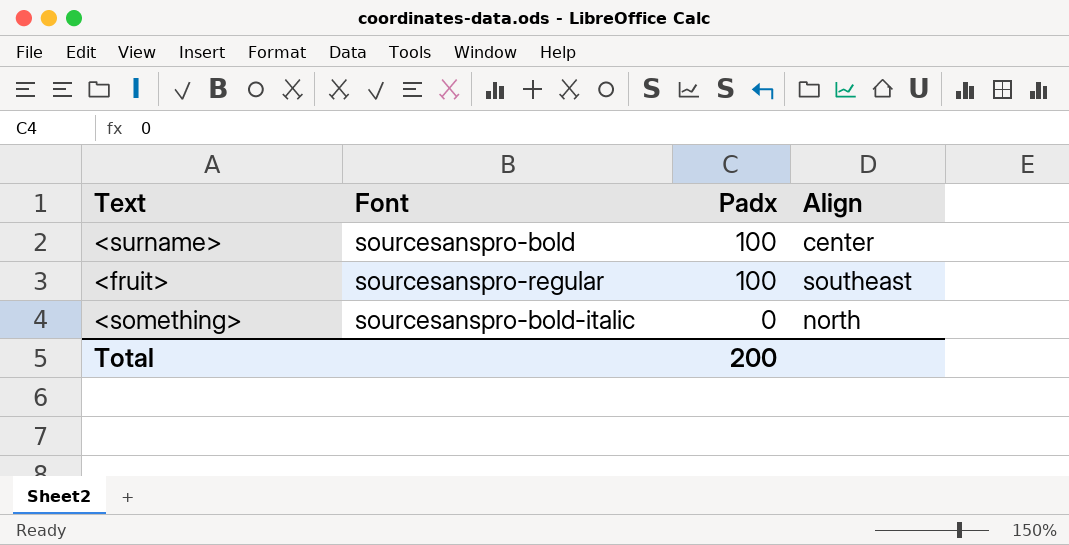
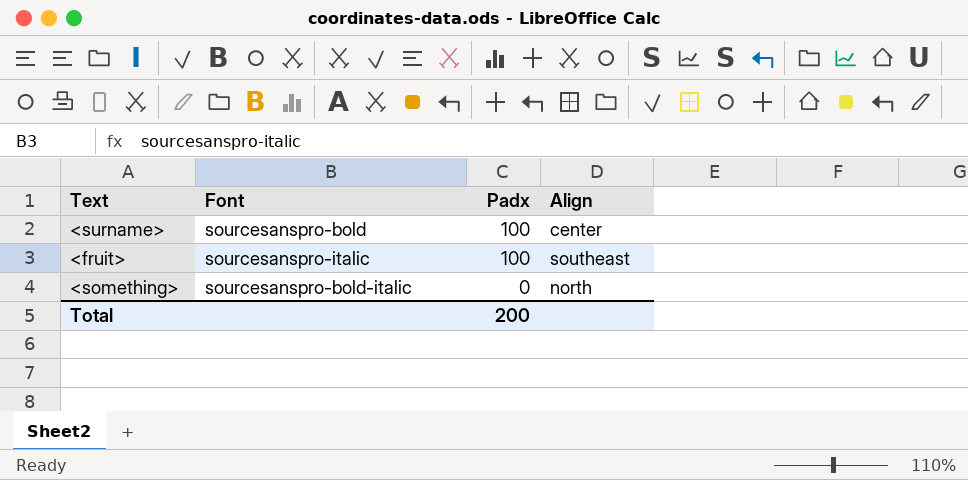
<fruit> | Font: sourcesanspro-regular -> sourcesanspro-italic

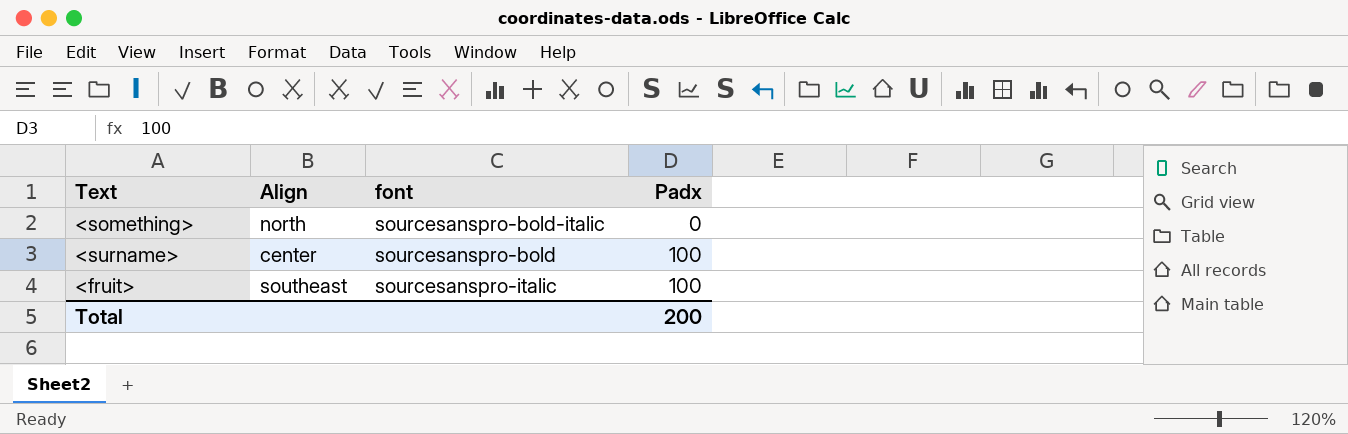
row order: Padx descending -> Padx ascending
column Align | position: 4 -> 2
column name: Font -> font

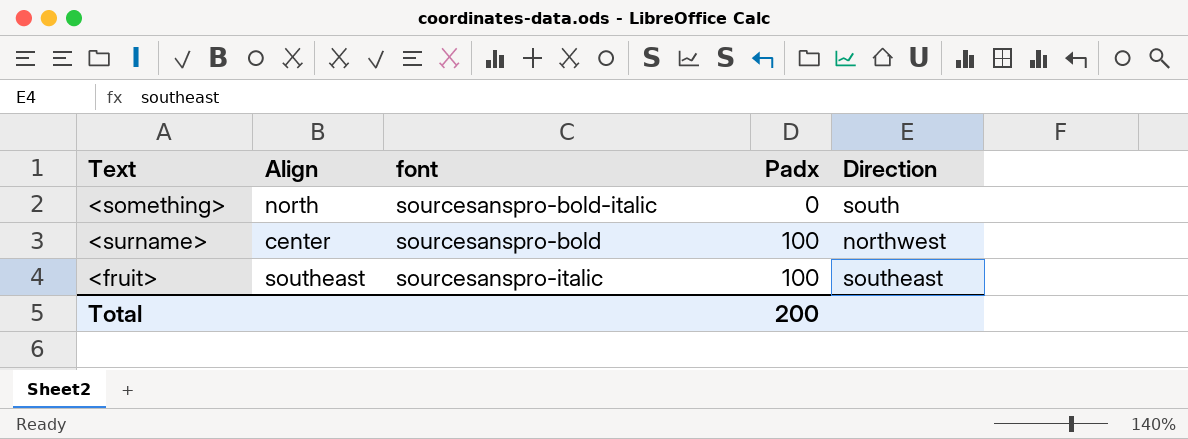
column Direction | position: none -> 5

